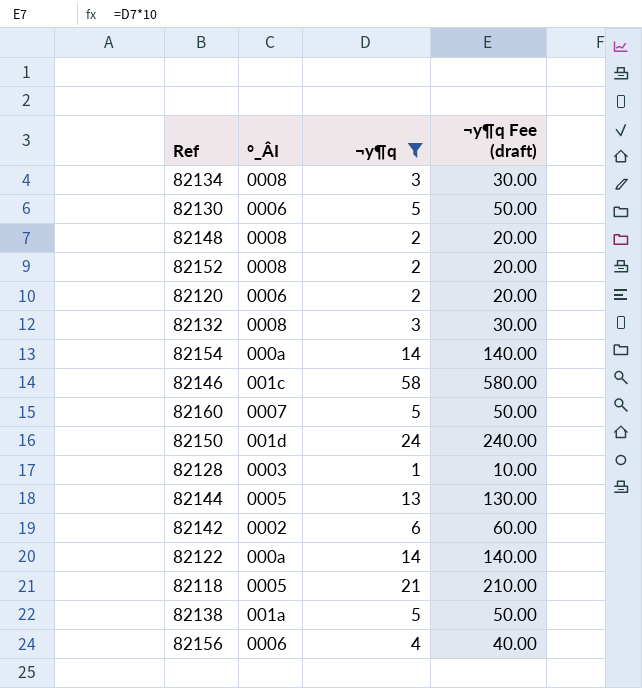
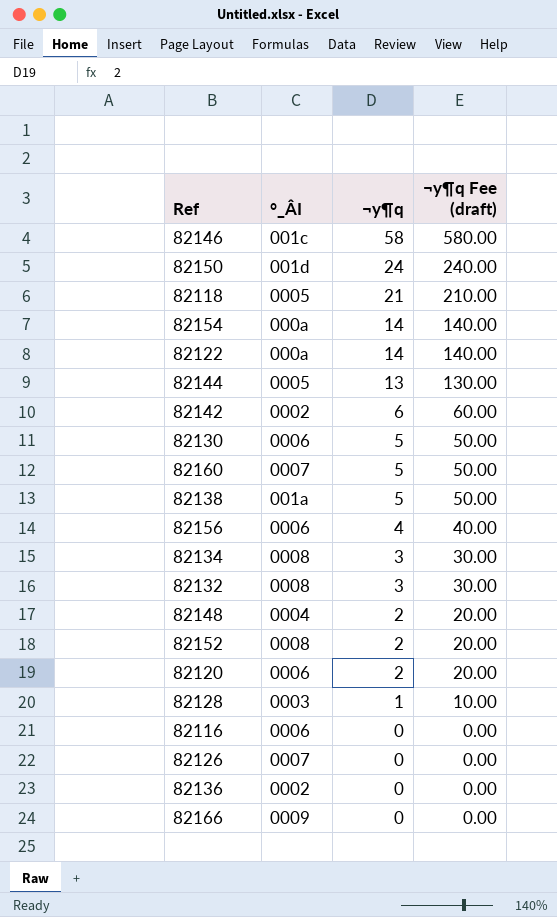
filter: ¬y¶q != 0 -> none
row order: none -> ¬y¶q descending
82148 | °_ÂI: 0008 -> 0004

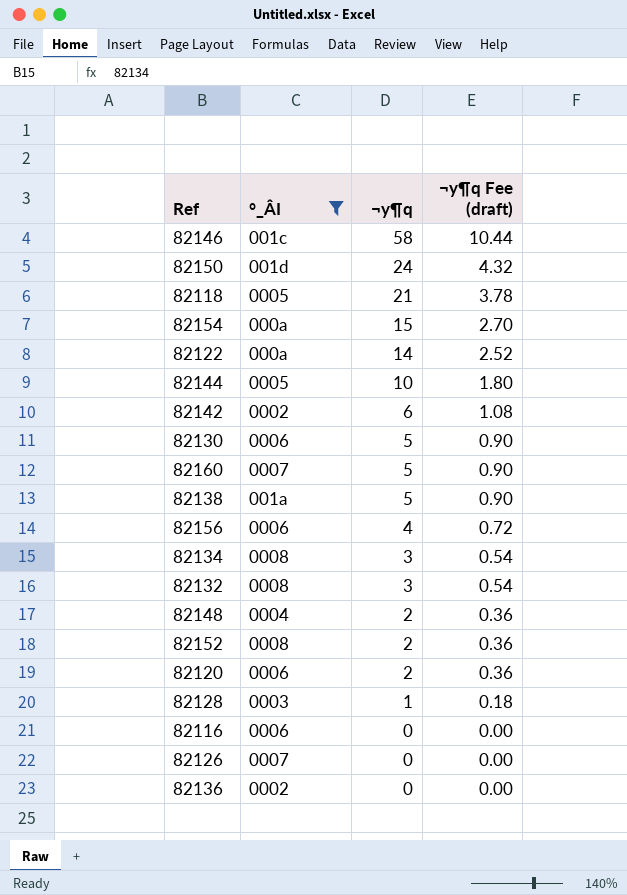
filter: none -> °_ÂI != 0009
column ¬y¶q Fee (draft) | formula: [¬y¶q] * 10 -> [¬y¶q] * 0.18
82154 | ¬y¶q: 14 -> 15
82144 | ¬y¶q: 13 -> 10

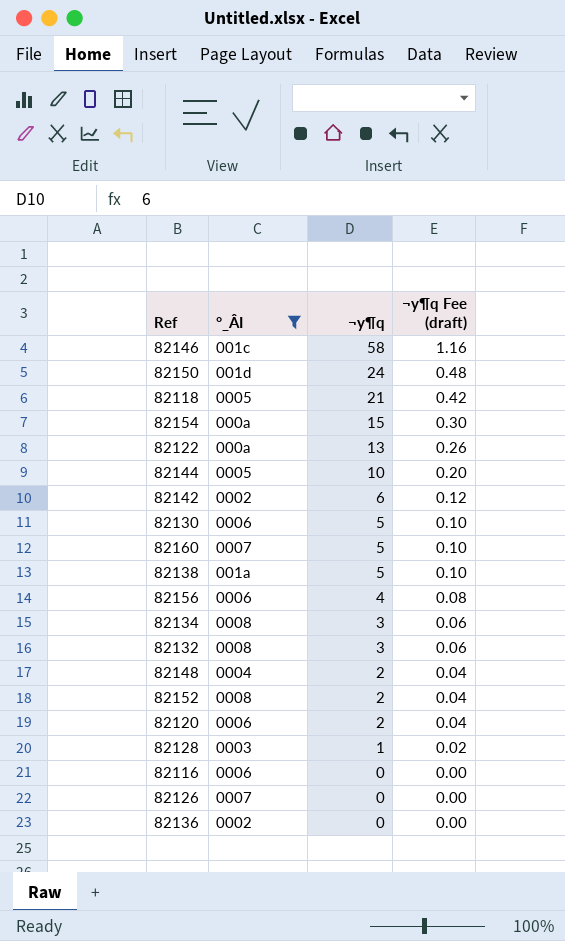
column ¬y¶q Fee (draft) | formula: [¬y¶q] * 0.18 -> [¬y¶q] * 0.02
82122 | ¬y¶q: 14 -> 13

